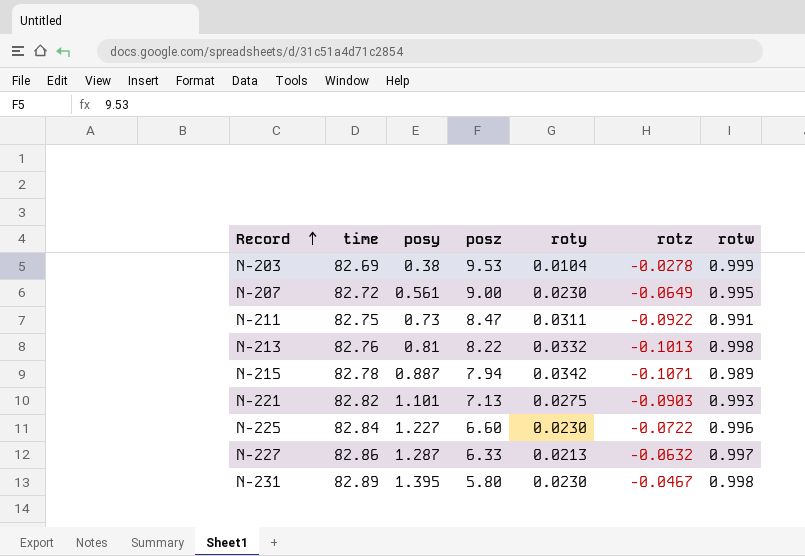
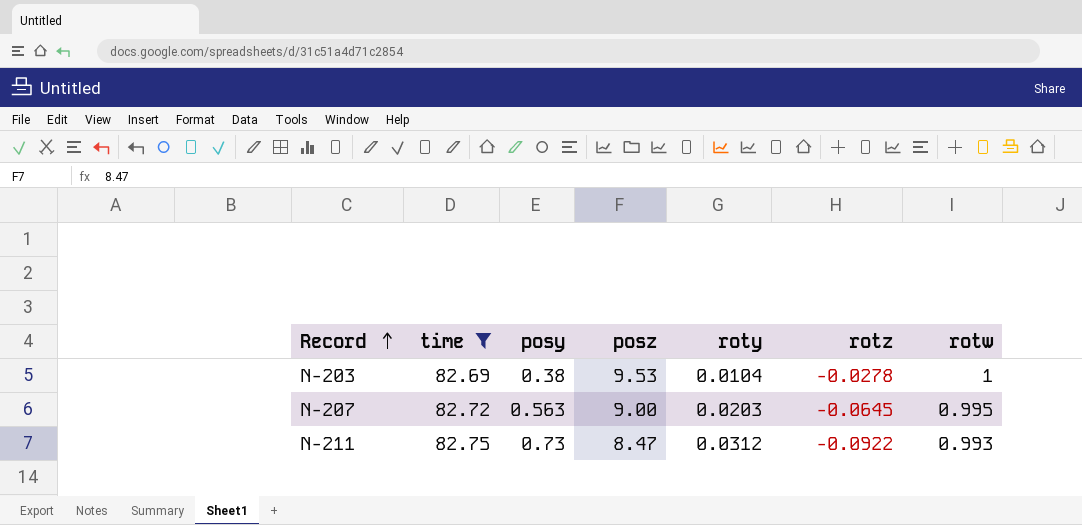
filter: none -> time <= 82.75
N-203 | rotw: 0.999 -> 1
N-207 | posy: 0.561 -> 0.563
N-207 | roty: 0.0230 -> 0.0203
N-207 | rotz: -0.0649 -> -0.0645
N-211 | roty: 0.0311 -> 0.0312
N-211 | rotw: 0.991 -> 0.993

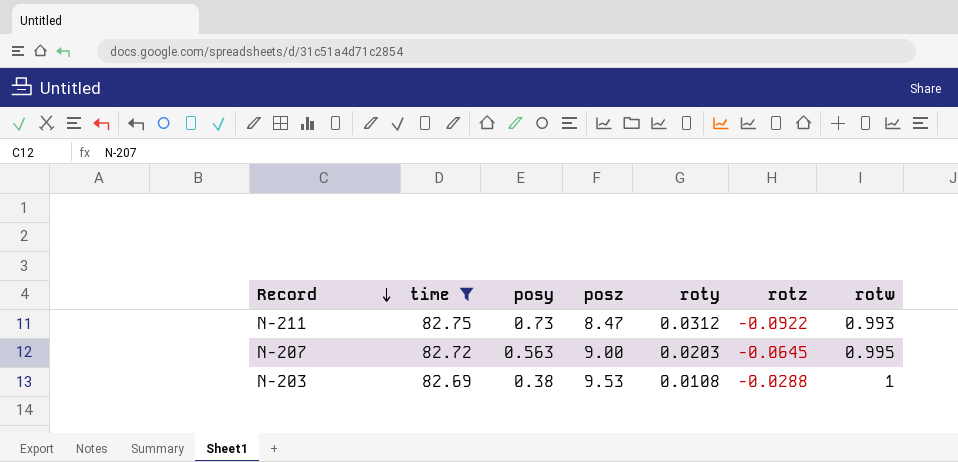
row order: Record ascending -> Record descending
N-203 | roty: 0.0104 -> 0.0108
N-203 | rotz: -0.0278 -> -0.0288

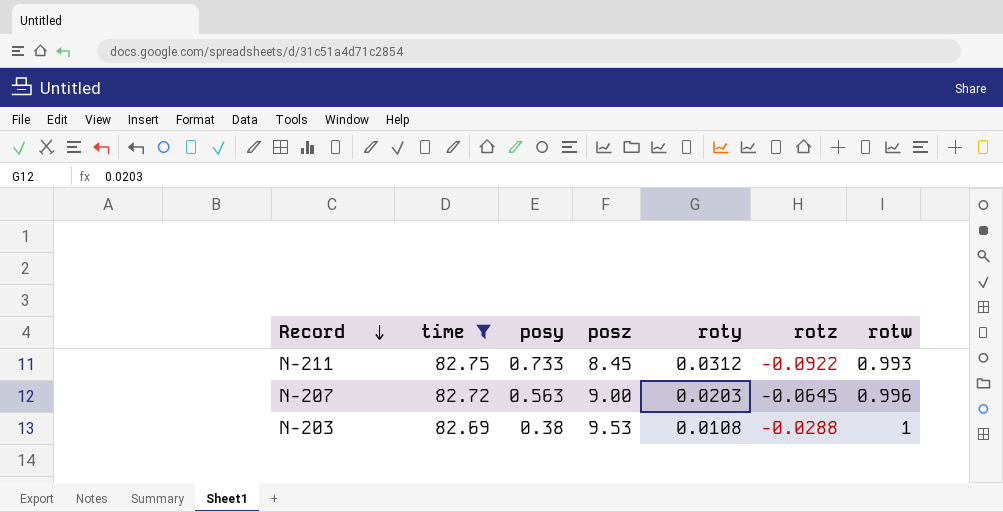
N-211 | posy: 0.73 -> 0.733
N-211 | posz: 8.47 -> 8.45
N-207 | rotw: 0.995 -> 0.996

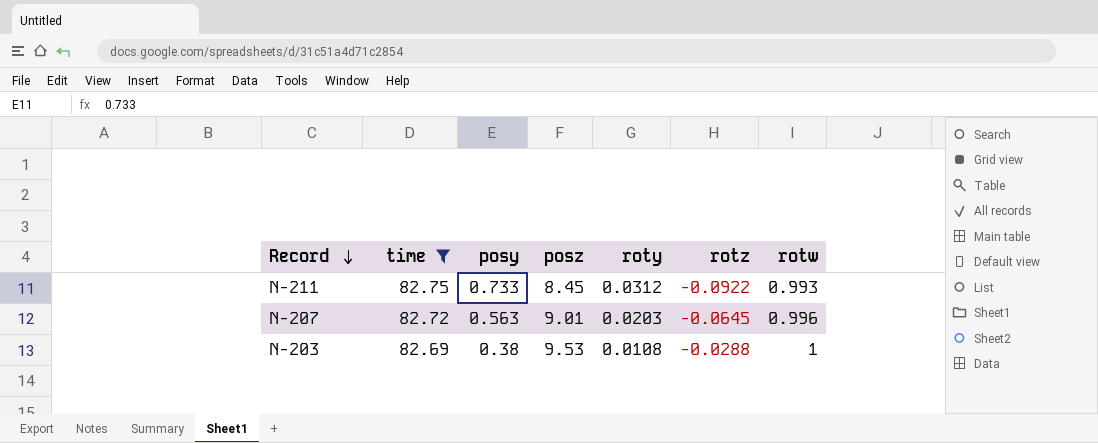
N-207 | posz: 9.00 -> 9.01

